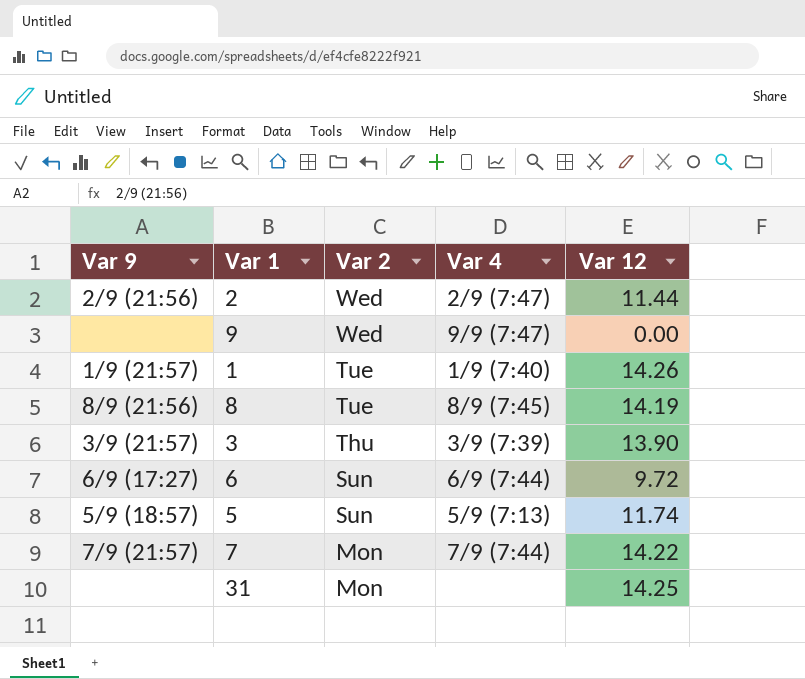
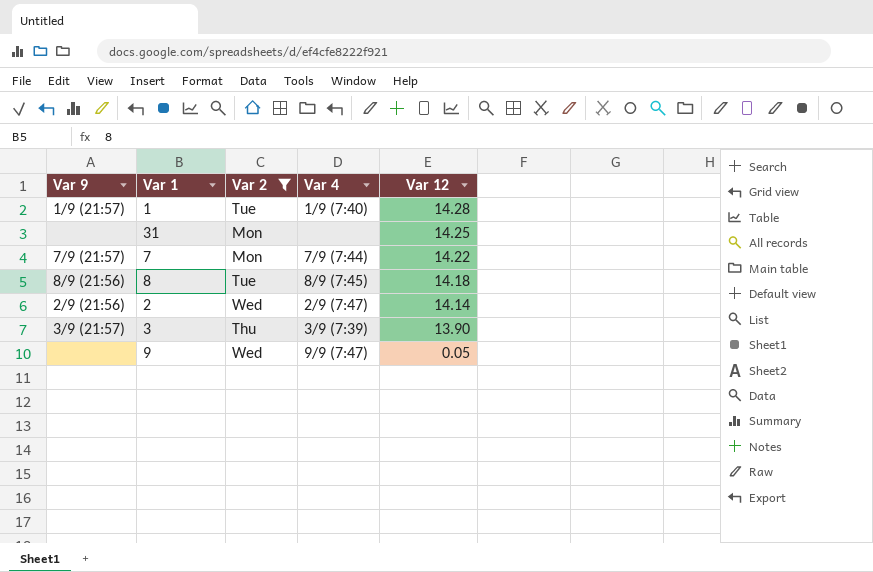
filter: none -> Var 2 != Sun
row order: Var 2 descending -> Var 12 descending
1 | Var 12: 14.26 -> 14.28
8 | Var 12: 14.19 -> 14.18
2 | Var 12: 11.44 -> 14.14
9 | Var 12: 0.00 -> 0.05

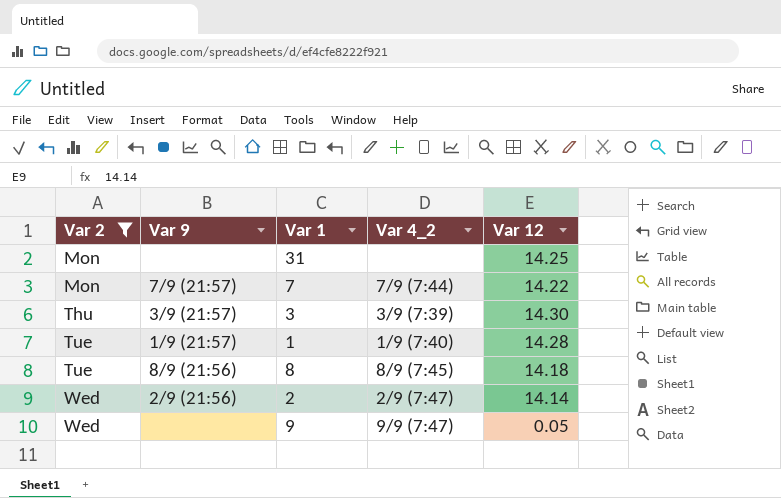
row order: Var 12 descending -> Var 2 ascending
column Var 2 | position: 3 -> 1
column name: Var 4 -> Var 4_2
3 | Var 12: 13.90 -> 14.30

